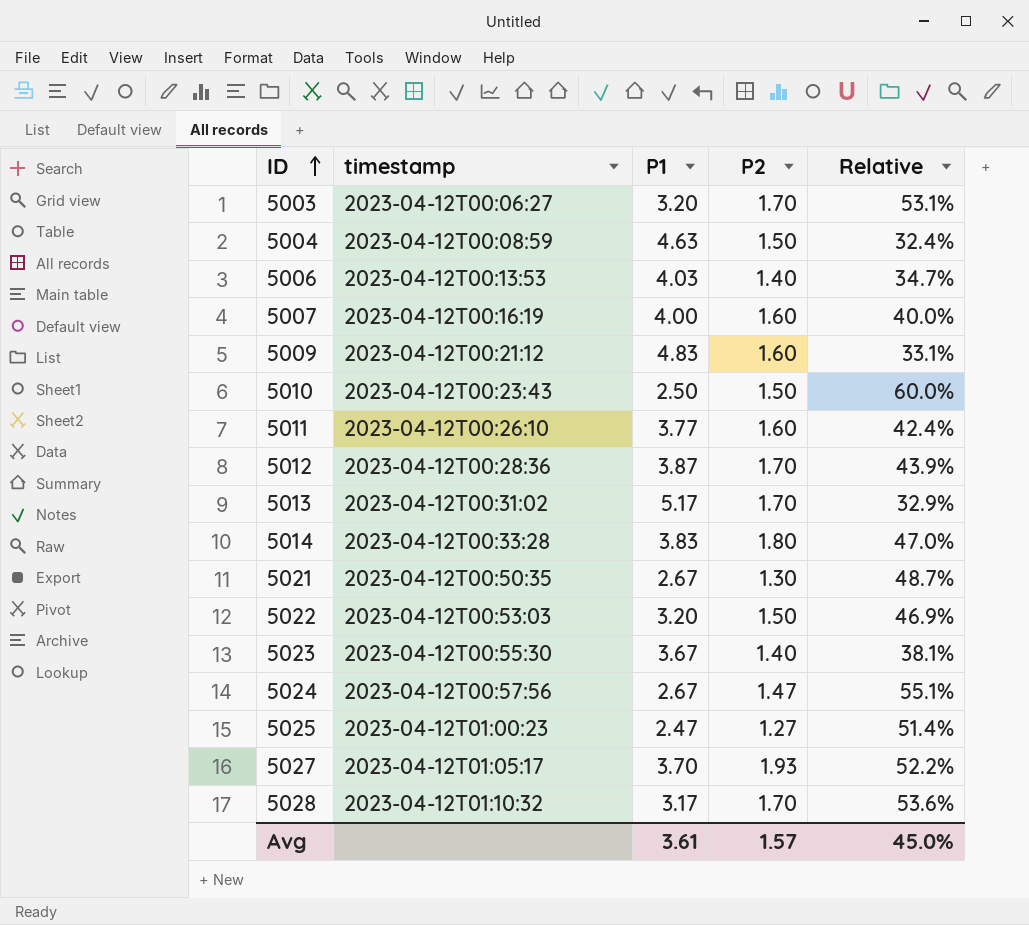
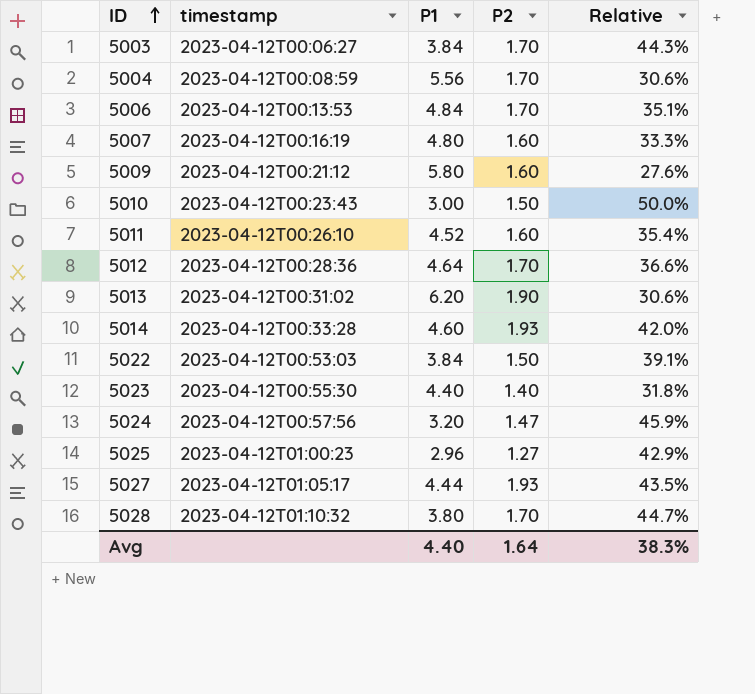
row 5021: 2023-04-12T00:50:35 | 2.67 | 1.30 | 48.7% -> none
5003 | P1: 3.20 -> 3.84
5003 | Relative: 53.1% -> 44.3%
5004 | P1: 4.63 -> 5.56
5004 | P2: 1.50 -> 1.70
5004 | Relative: 32.4% -> 30.6%
5006 | P1: 4.03 -> 4.84
5006 | P2: 1.40 -> 1.70
5006 | Relative: 34.7% -> 35.1%
5007 | P1: 4.00 -> 4.80
5007 | Relative: 40.0% -> 33.3%
5009 | P1: 4.83 -> 5.80
5009 | Relative: 33.1% -> 27.6%
5010 | P1: 2.50 -> 3.00
5010 | Relative: 60.0% -> 50.0%
5011 | P1: 3.77 -> 4.52
5011 | Relative: 42.4% -> 35.4%
5012 | P1: 3.87 -> 4.64
5012 | Relative: 43.9% -> 36.6%
5013 | P1: 5.17 -> 6.20
5013 | P2: 1.70 -> 1.90
5013 | Relative: 32.9% -> 30.6%
5014 | P1: 3.83 -> 4.60
5014 | P2: 1.80 -> 1.93
5014 | Relative: 47.0% -> 42.0%
5022 | P1: 3.20 -> 3.84
5022 | Relative: 46.9% -> 39.1%
5023 | P1: 3.67 -> 4.40
5023 | Relative: 38.1% -> 31.8%
5024 | P1: 2.67 -> 3.20
5024 | Relative: 55.1% -> 45.9%
5025 | P1: 2.47 -> 2.96
5025 | Relative: 51.4% -> 42.9%
5027 | P1: 3.70 -> 4.44
5027 | Relative: 52.2% -> 43.5%
5028 | P1: 3.17 -> 3.80
5028 | Relative: 53.6% -> 44.7%
Avg | P1: 3.61 -> 4.40
Avg | P2: 1.57 -> 1.64
Avg | Relative: 45.0% -> 38.3%

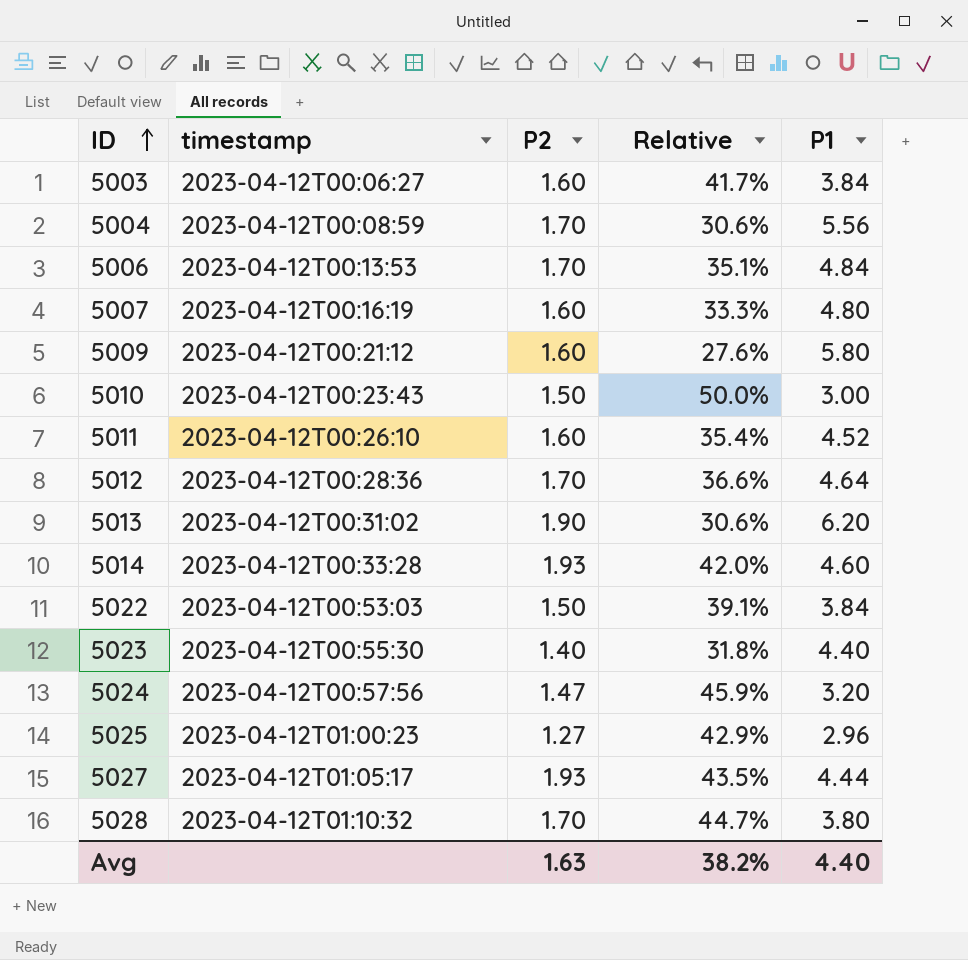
column P1 | position: 3 -> 5
5003 | P2: 1.70 -> 1.60
5003 | Relative: 44.3% -> 41.7%
Avg | P2: 1.64 -> 1.63
Avg | Relative: 38.3% -> 38.2%

